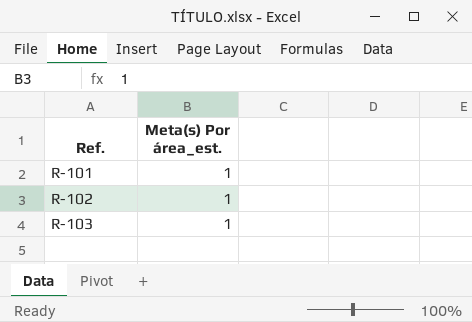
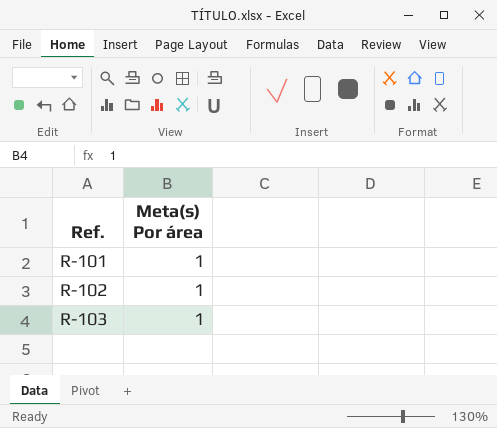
column name: Meta(s) Por área_est. -> Meta(s) Por área

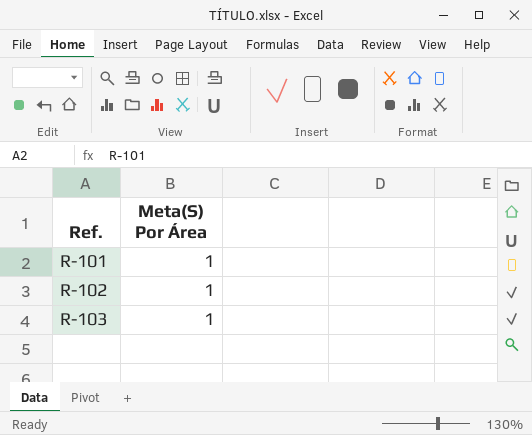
column name: Meta(s) Por área -> Meta(S) Por Área

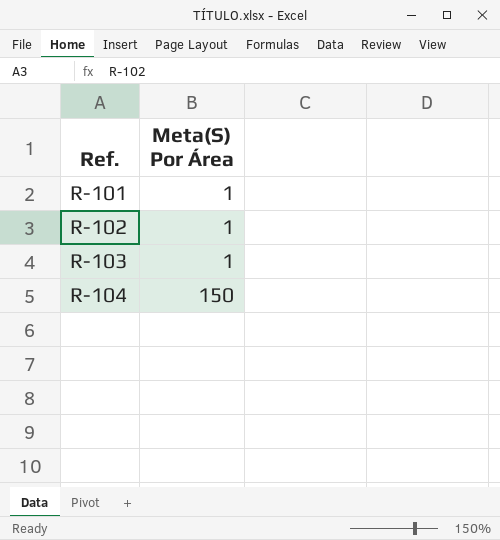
row R-104: none -> 150

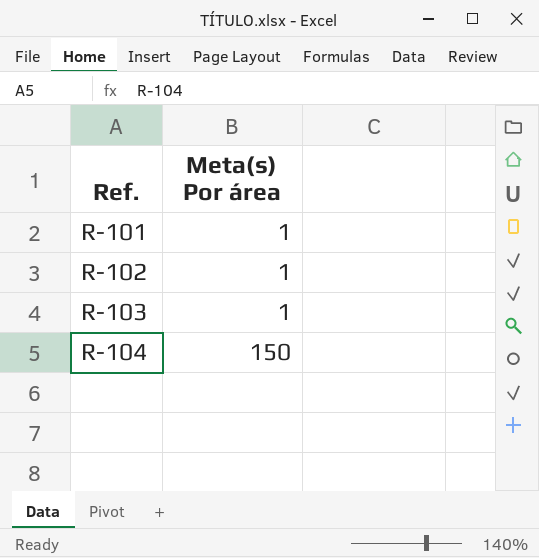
column name: Meta(S) Por Área -> Meta(s) Por área

